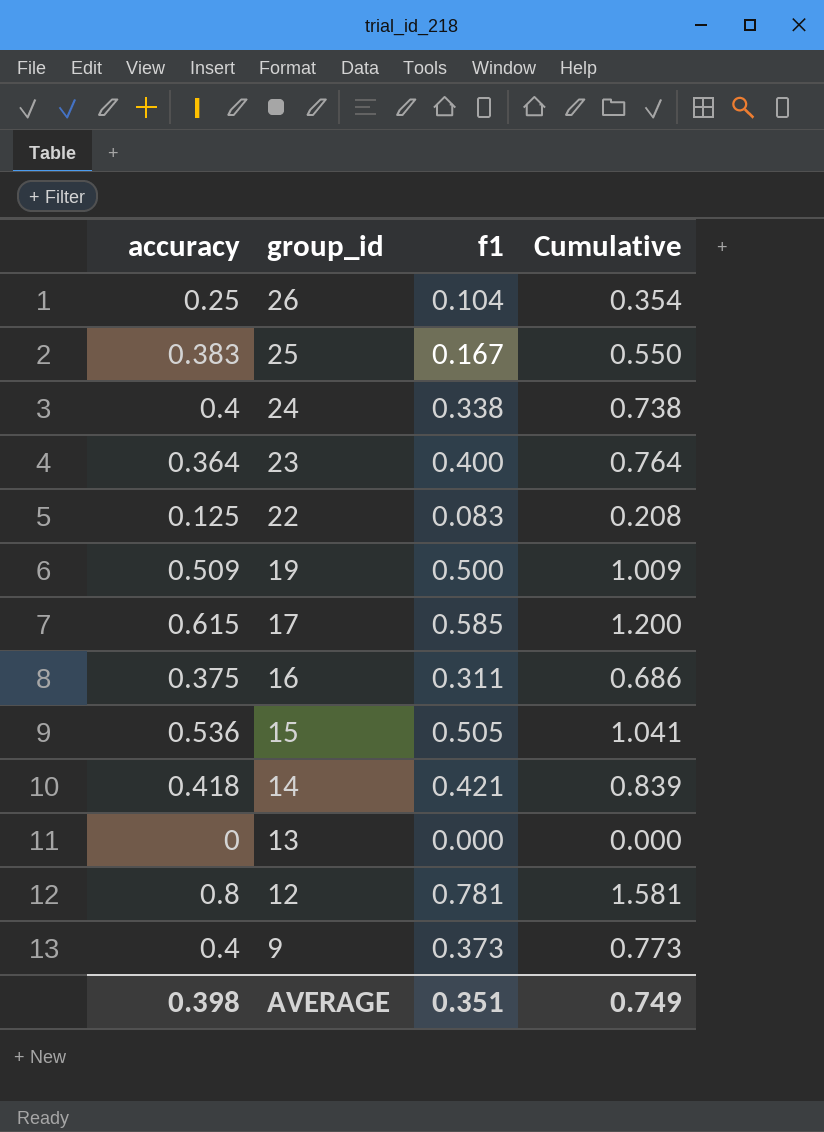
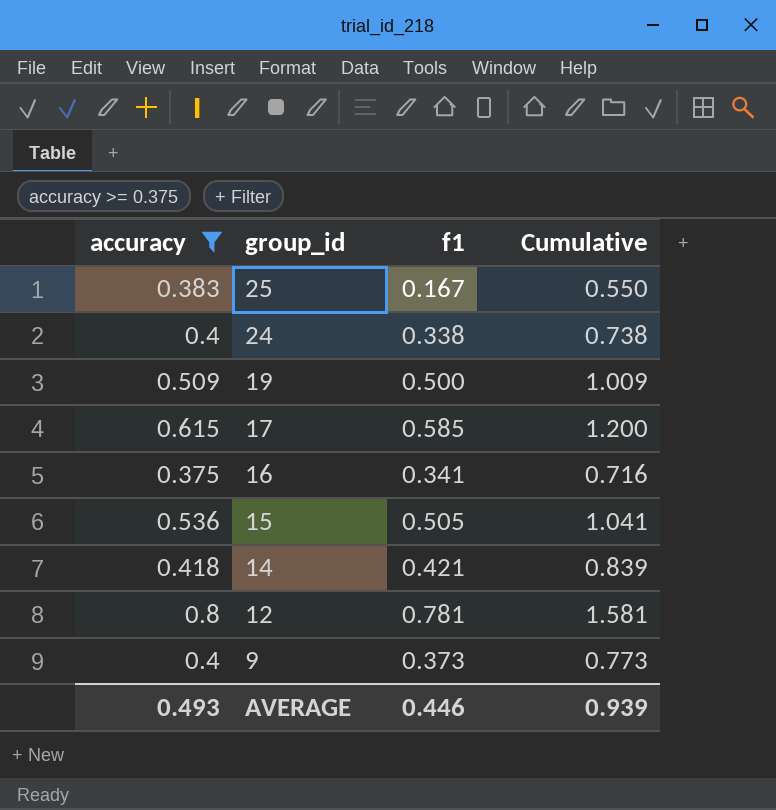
filter: none -> accuracy >= 0.375
16 | f1: 0.311 -> 0.341
16 | Cumulative: 0.686 -> 0.716
AVERAGE | accuracy: 0.398 -> 0.493
AVERAGE | f1: 0.351 -> 0.446
AVERAGE | Cumulative: 0.749 -> 0.939

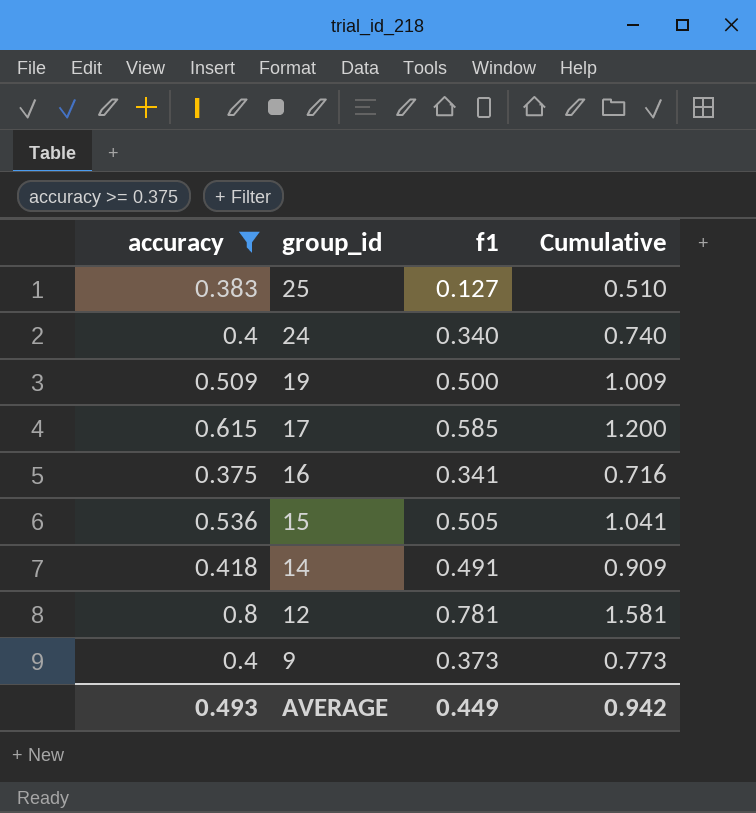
25 | f1: 0.167 -> 0.127
25 | Cumulative: 0.550 -> 0.510
24 | f1: 0.338 -> 0.340
24 | Cumulative: 0.738 -> 0.740
14 | f1: 0.421 -> 0.491
14 | Cumulative: 0.839 -> 0.909
AVERAGE | f1: 0.446 -> 0.449
AVERAGE | Cumulative: 0.939 -> 0.942

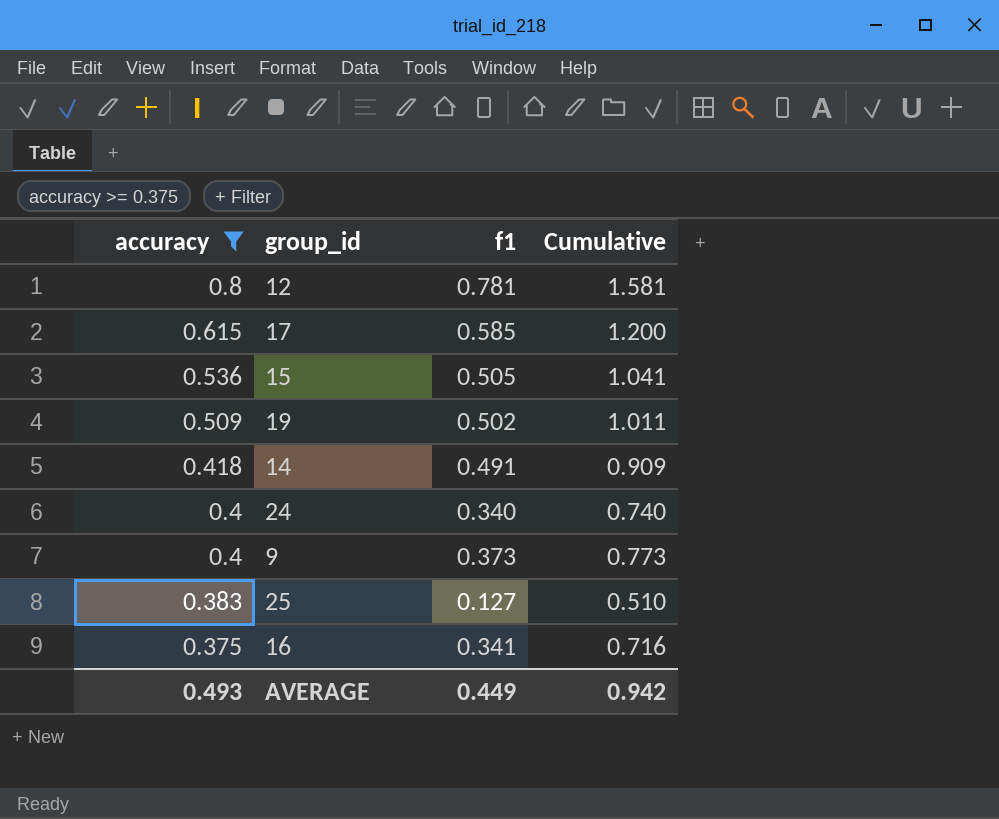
row order: group_id descending -> accuracy descending
19 | f1: 0.500 -> 0.502
19 | Cumulative: 1.009 -> 1.011

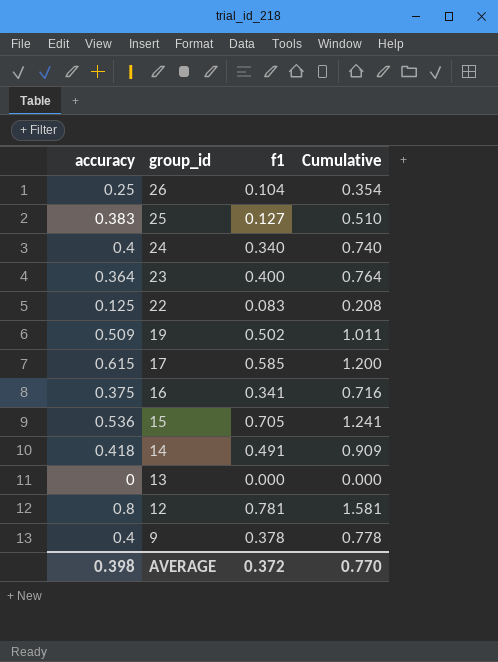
filter: accuracy >= 0.375 -> none
row order: accuracy descending -> group_id descending
15 | f1: 0.505 -> 0.705
15 | Cumulative: 1.041 -> 1.241
9 | f1: 0.373 -> 0.378
9 | Cumulative: 0.773 -> 0.778
AVERAGE | accuracy: 0.493 -> 0.398
AVERAGE | f1: 0.449 -> 0.372
AVERAGE | Cumulative: 0.942 -> 0.770

